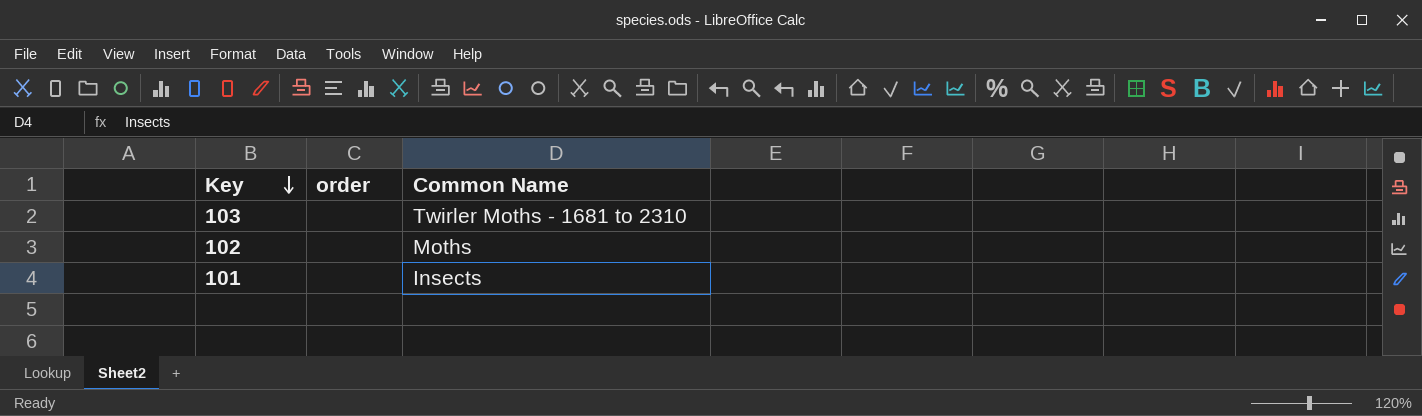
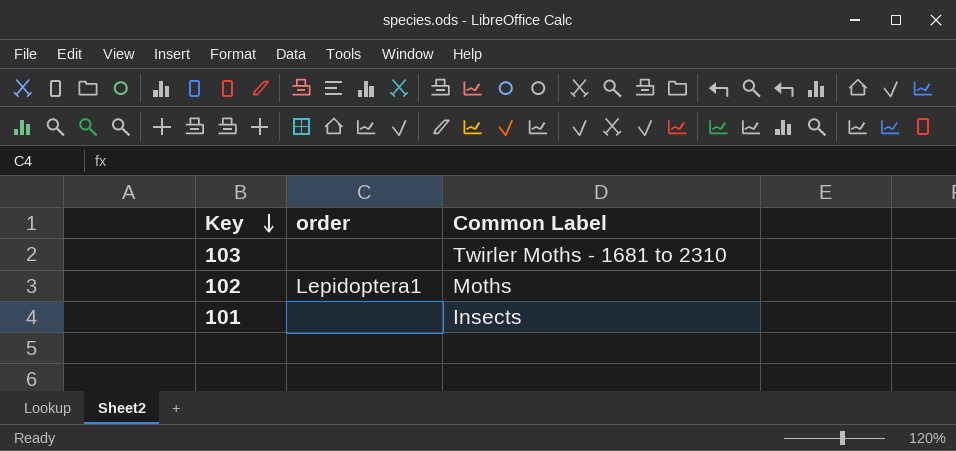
column name: Common Name -> Common Label
102 | order: none -> Lepidoptera1

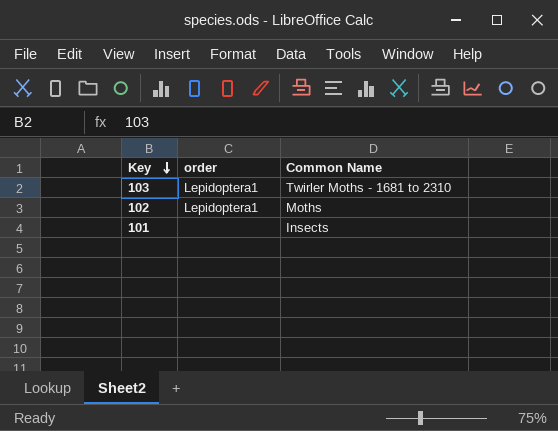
column name: Common Label -> Common Name
103 | order: none -> Lepidoptera1

